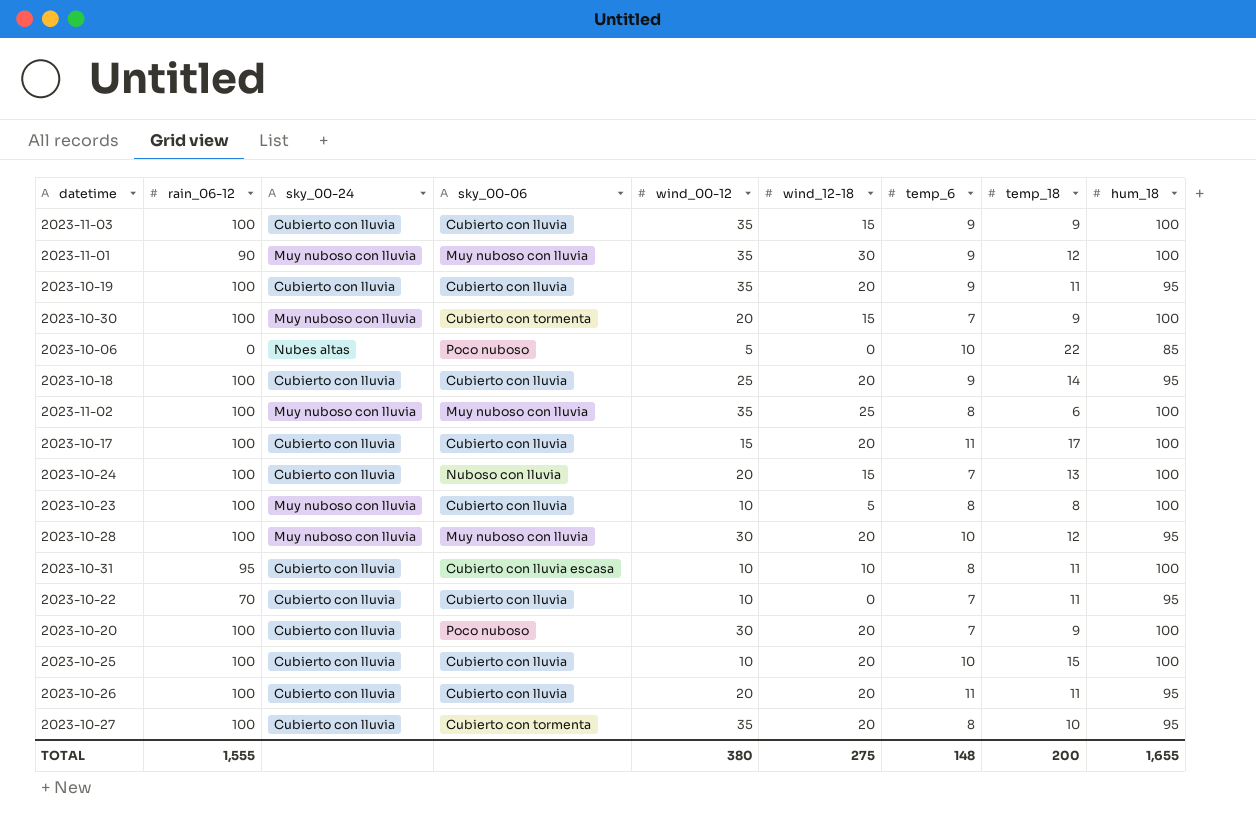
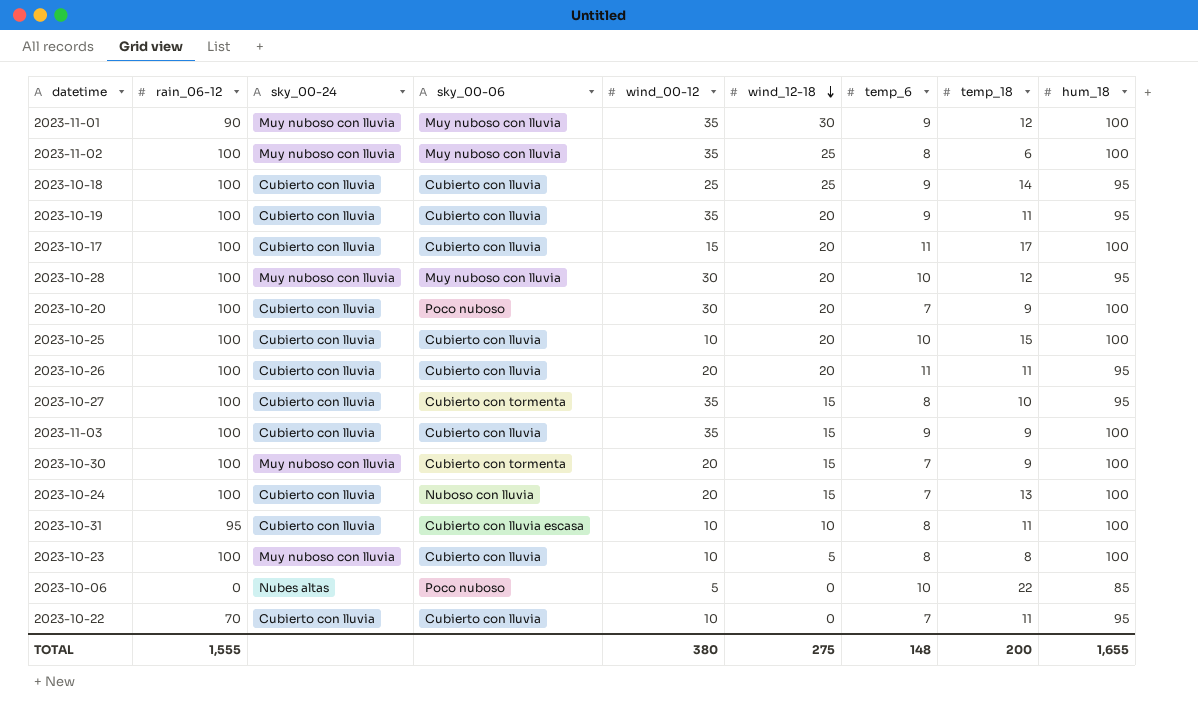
row order: none -> wind_12-18 descending
2023-10-18 | wind_12-18: 20 -> 25
2023-10-27 | wind_12-18: 20 -> 15

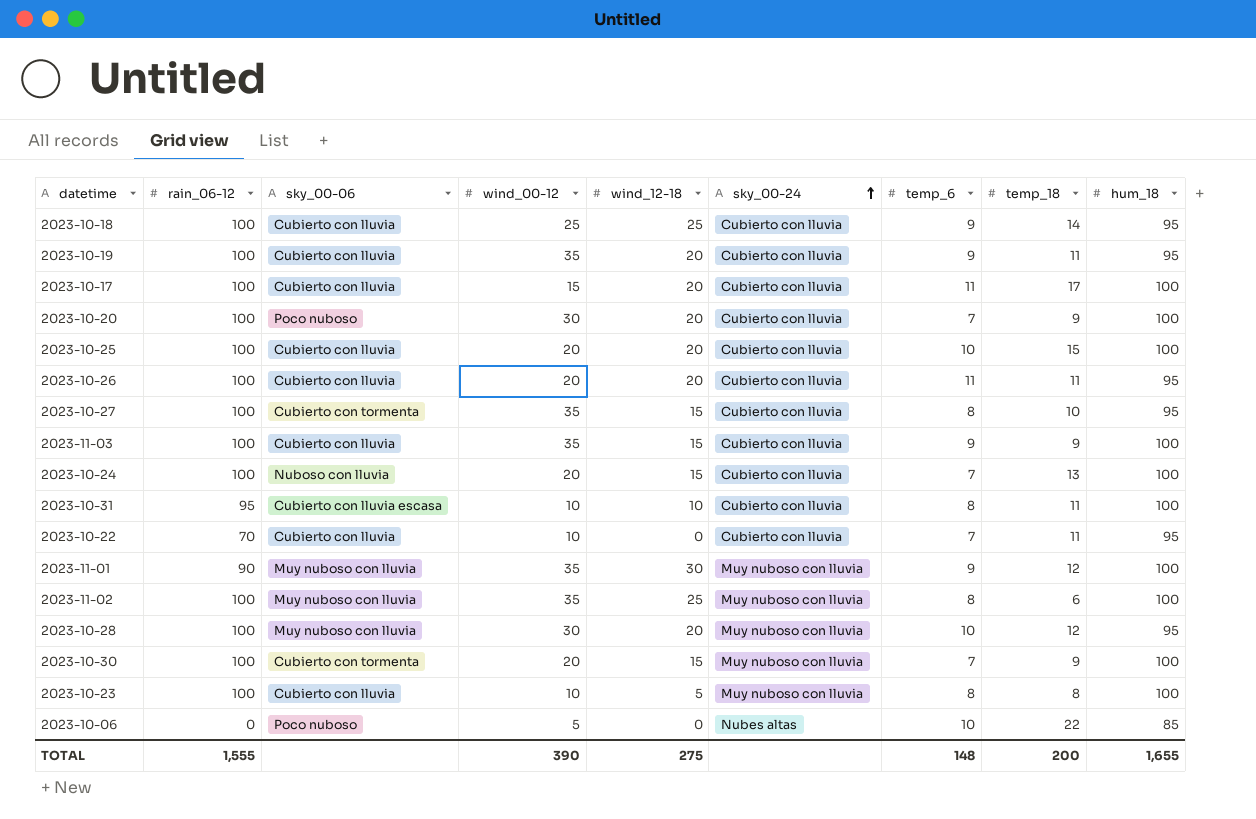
row order: wind_12-18 descending -> sky_00-24 ascending
column sky_00-24 | position: 3 -> 6
2023-10-25 | wind_00-12: 10 -> 20
TOTAL | wind_00-12: 380 -> 390

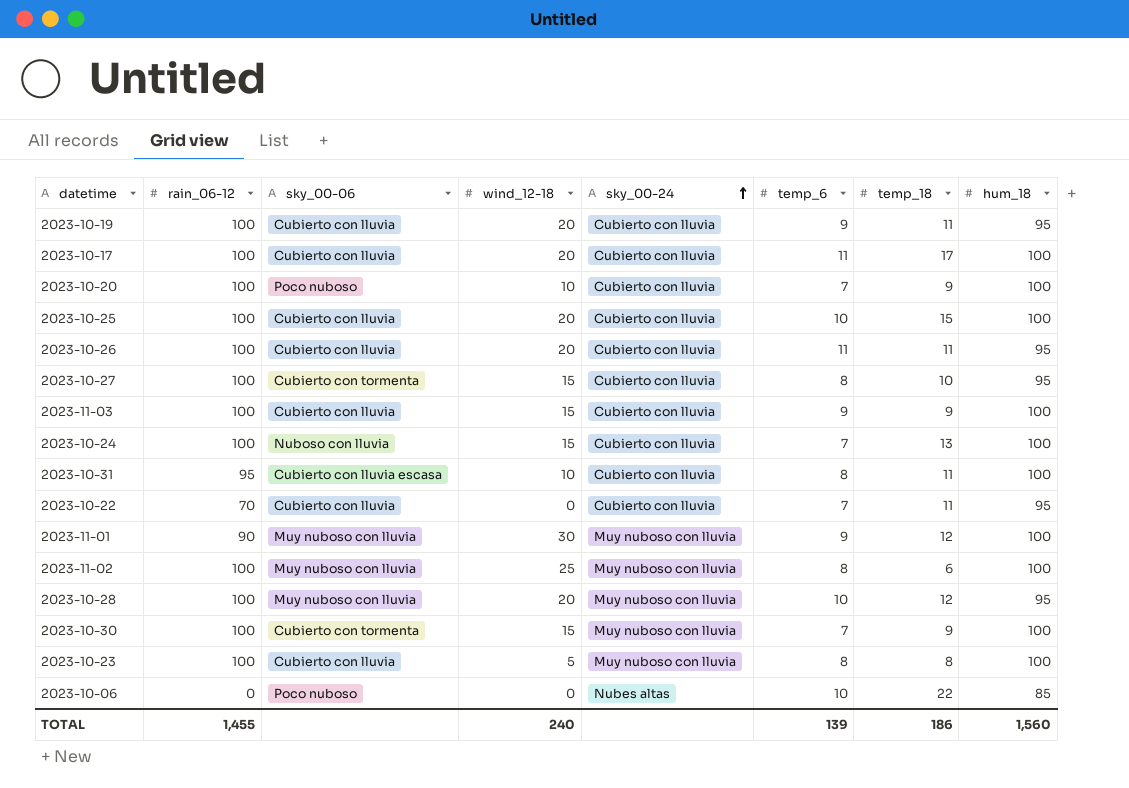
column wind_00-12 | position: 4 -> none
row 2023-10-18: 100 | Cubierto con lluvia | 25 | 25 | Cubierto con lluvia | 9 | 14 | 95 -> none
2023-10-20 | wind_12-18: 20 -> 10
TOTAL | rain_06-12: 1,555 -> 1,455
TOTAL | wind_12-18: 275 -> 240
TOTAL | temp_6: 148 -> 139
TOTAL | temp_18: 200 -> 186
TOTAL | hum_18: 1,655 -> 1,560

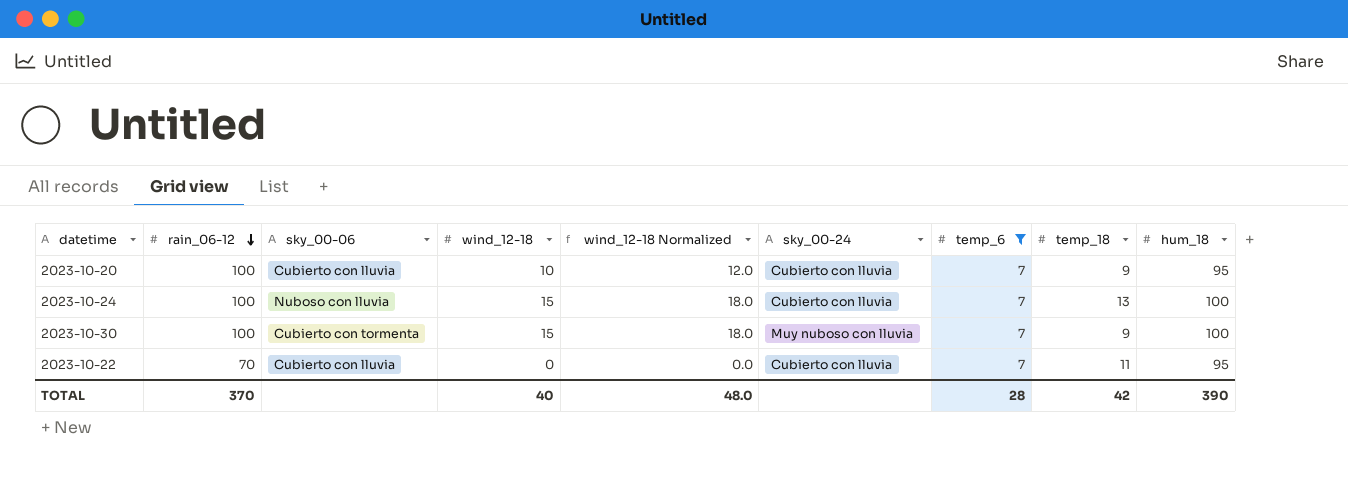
filter: none -> temp_6 = 7
row order: sky_00-24 ascending -> rain_06-12 descending
column wind_12-18 Normalized | formula: none -> [wind_12-18] * 1.2
2023-10-20 | sky_00-06: Poco nuboso -> Cubierto con lluvia
2023-10-20 | hum_18: 100 -> 95
TOTAL | rain_06-12: 1,455 -> 370
TOTAL | wind_12-18: 240 -> 40
TOTAL | temp_6: 139 -> 28
TOTAL | temp_18: 186 -> 42
TOTAL | hum_18: 1,560 -> 390

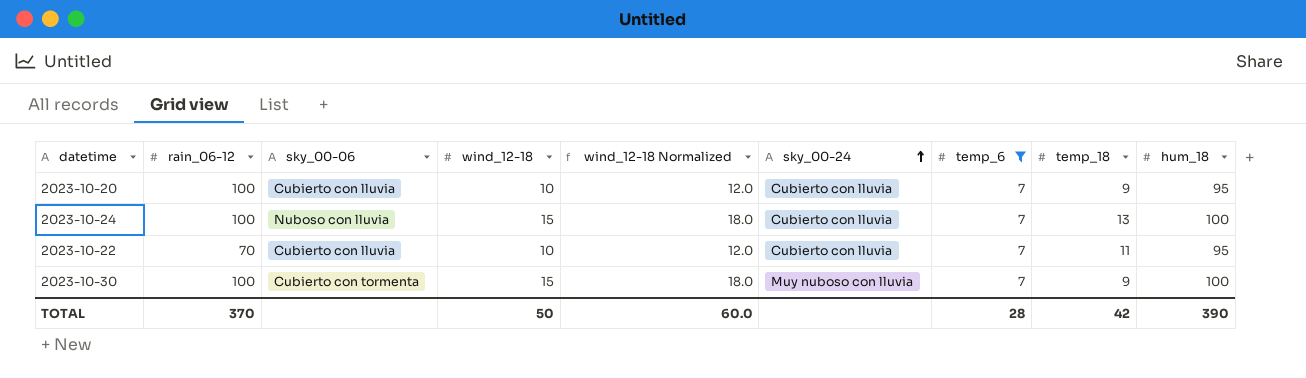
row order: rain_06-12 descending -> sky_00-24 ascending
2023-10-22 | wind_12-18: 0 -> 10
2023-10-22 | wind_12-18 Normalized: 0.0 -> 12.0
TOTAL | wind_12-18: 40 -> 50
TOTAL | wind_12-18 Normalized: 48.0 -> 60.0

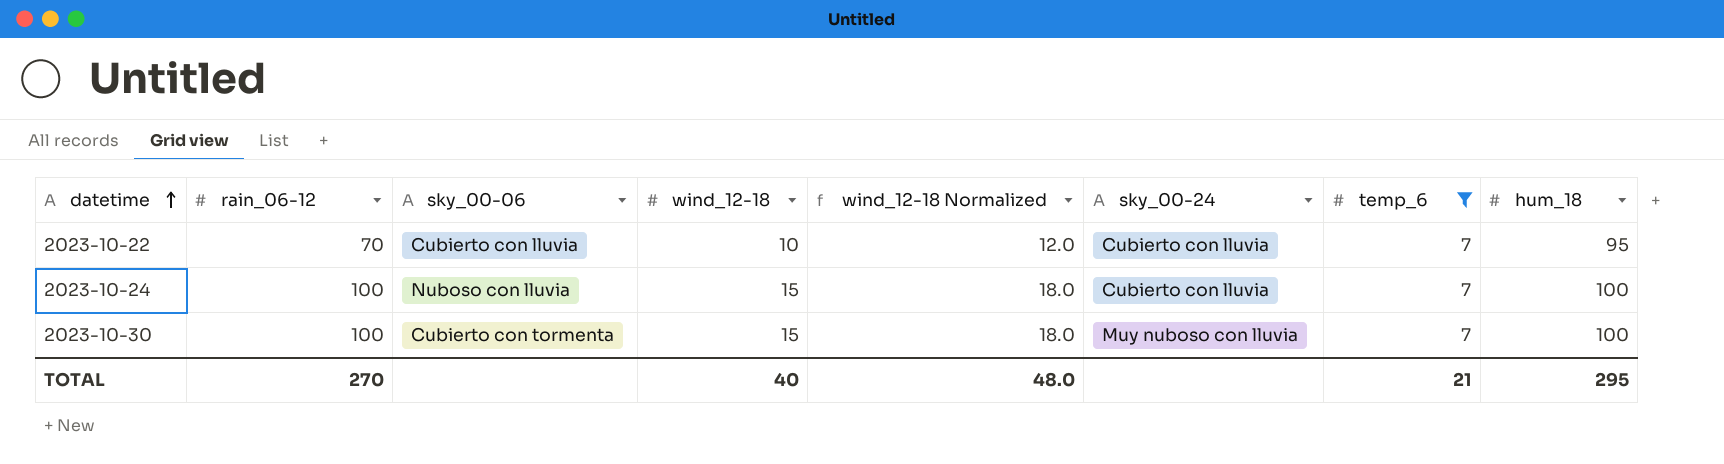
row order: sky_00-24 ascending -> datetime ascending
column temp_18 | position: 8 -> none
row 2023-10-20: 100 | Cubierto con lluvia | 10 | 12.0 | Cubierto con lluvia | 7 | 9 | 95 -> none
TOTAL | rain_06-12: 370 -> 270
TOTAL | wind_12-18: 50 -> 40
TOTAL | wind_12-18 Normalized: 60.0 -> 48.0
TOTAL | temp_6: 28 -> 21
TOTAL | hum_18: 390 -> 295

